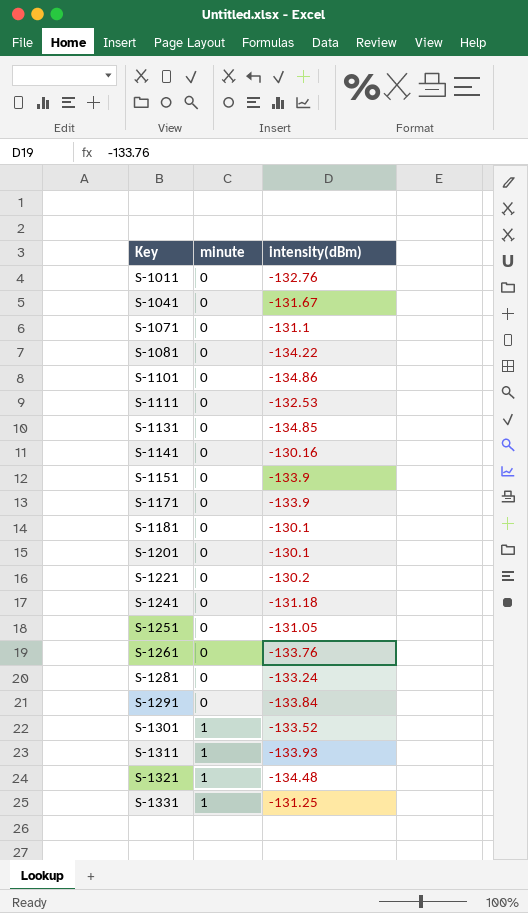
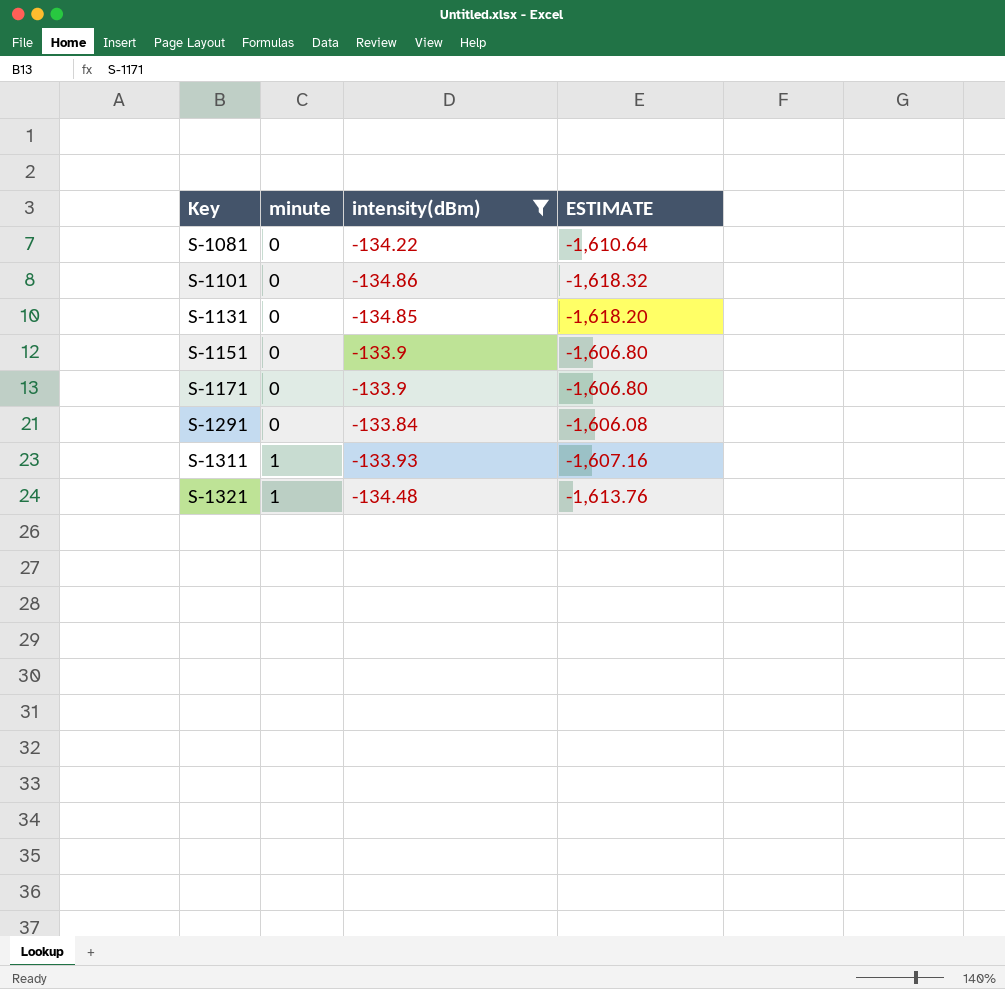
filter: none -> intensity(dBm) <= -133.84
column ESTIMATE | formula: none -> [intensity(dBm)] * 12

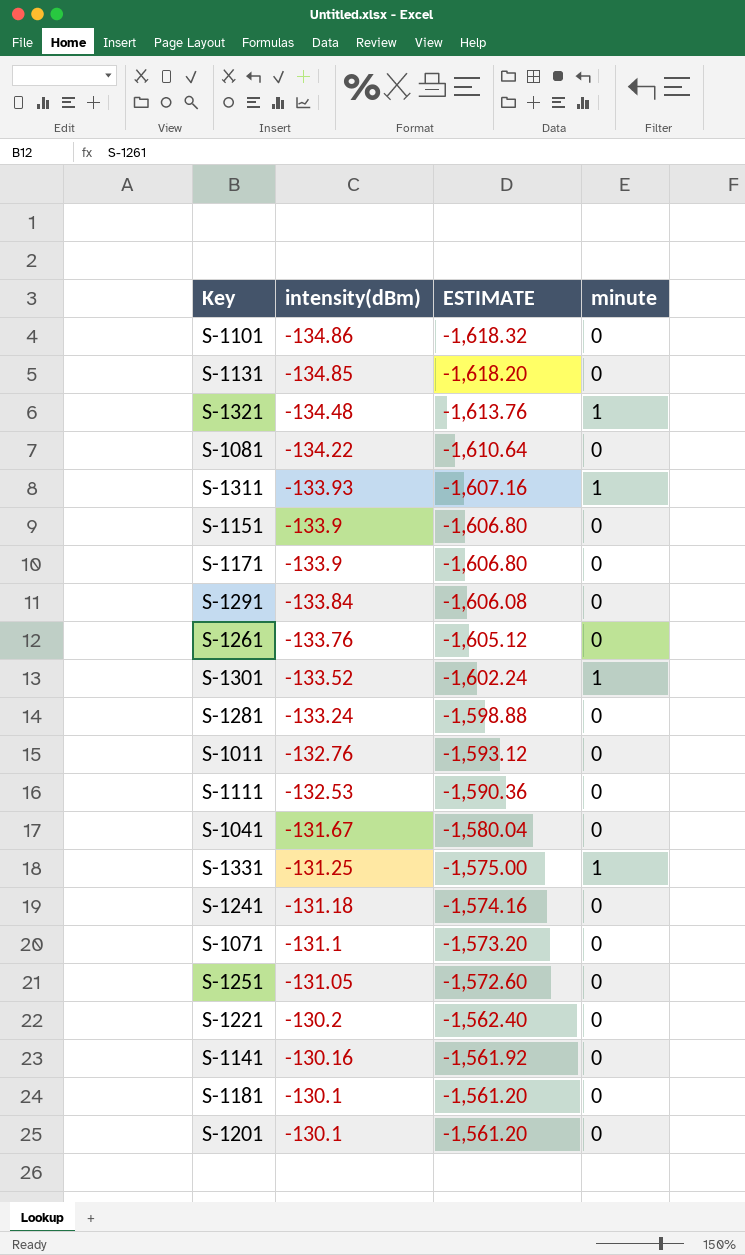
filter: intensity(dBm) <= -133.84 -> none
row order: Key ascending -> intensity(dBm) ascending
column minute | position: 2 -> 4

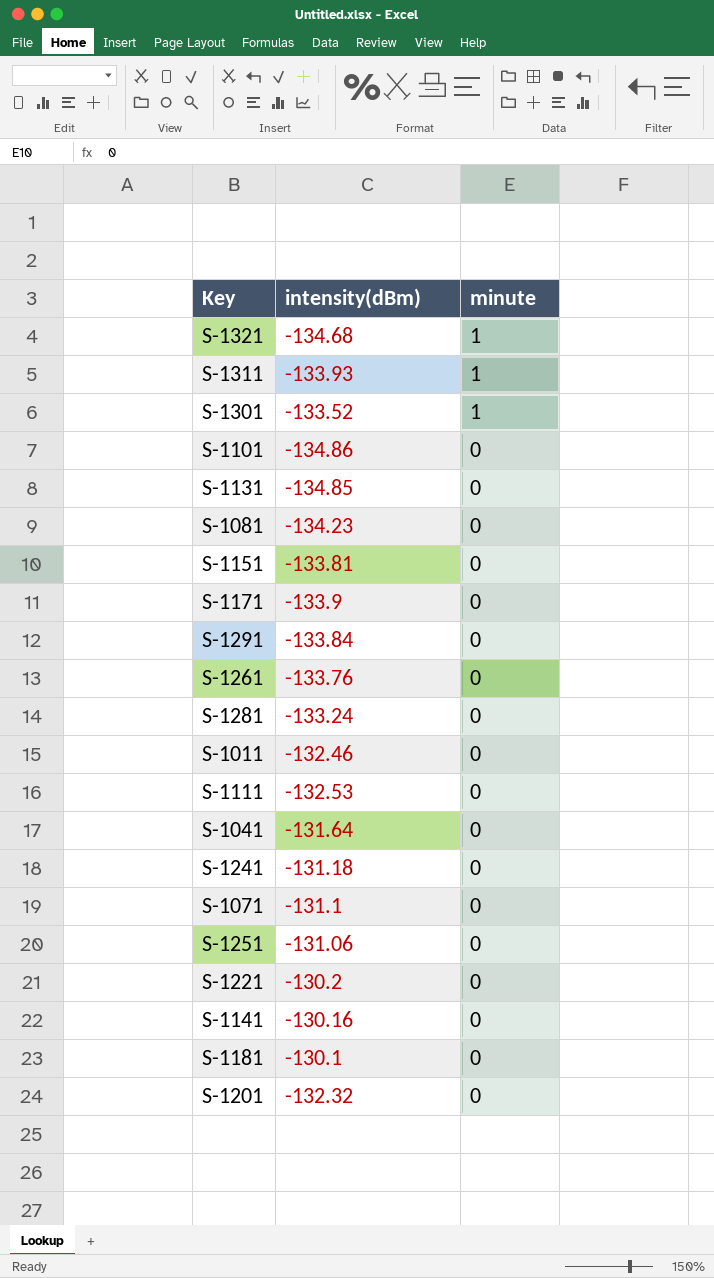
row order: intensity(dBm) ascending -> minute descending
column ESTIMATE | formula: [intensity(dBm)] * 12 -> none
row S-1331: -131.25 | -1,575.00 | 1 -> none
S-1321 | intensity(dBm): -134.48 -> -134.68
S-1081 | intensity(dBm): -134.22 -> -134.23
S-1151 | intensity(dBm): -133.9 -> -133.81
S-1011 | intensity(dBm): -132.76 -> -132.46
S-1041 | intensity(dBm): -131.67 -> -131.64
S-1251 | intensity(dBm): -131.05 -> -131.06
S-1201 | intensity(dBm): -130.1 -> -132.32

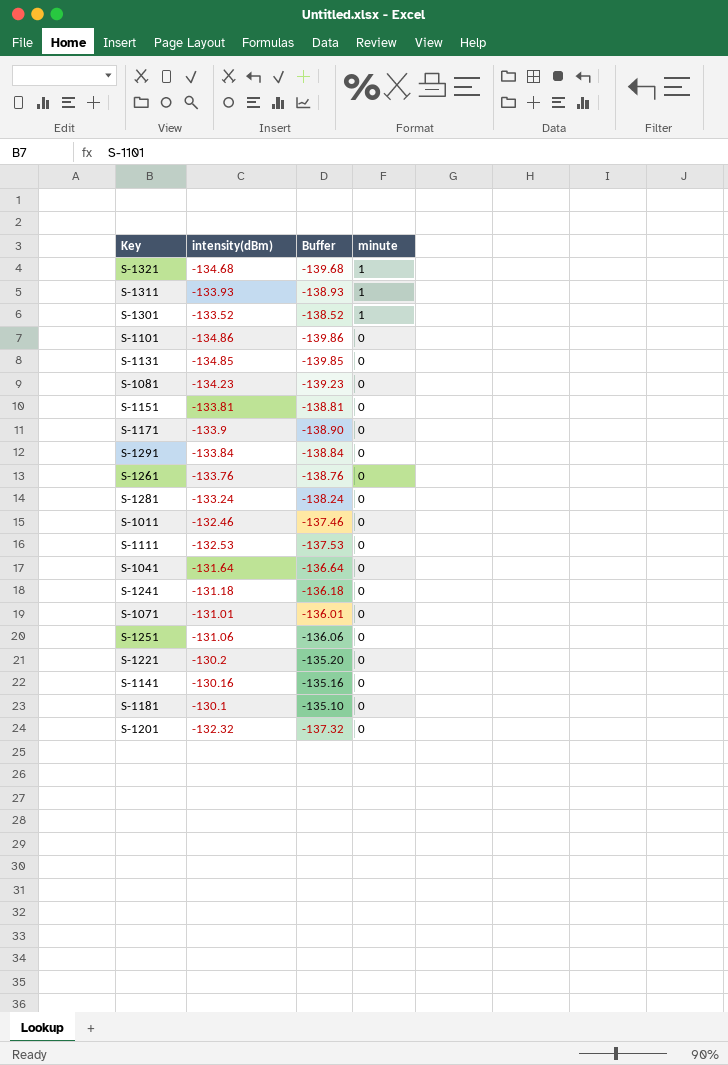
column Buffer | formula: none -> [intensity(dBm)] - 5
S-1071 | intensity(dBm): -131.1 -> -131.01

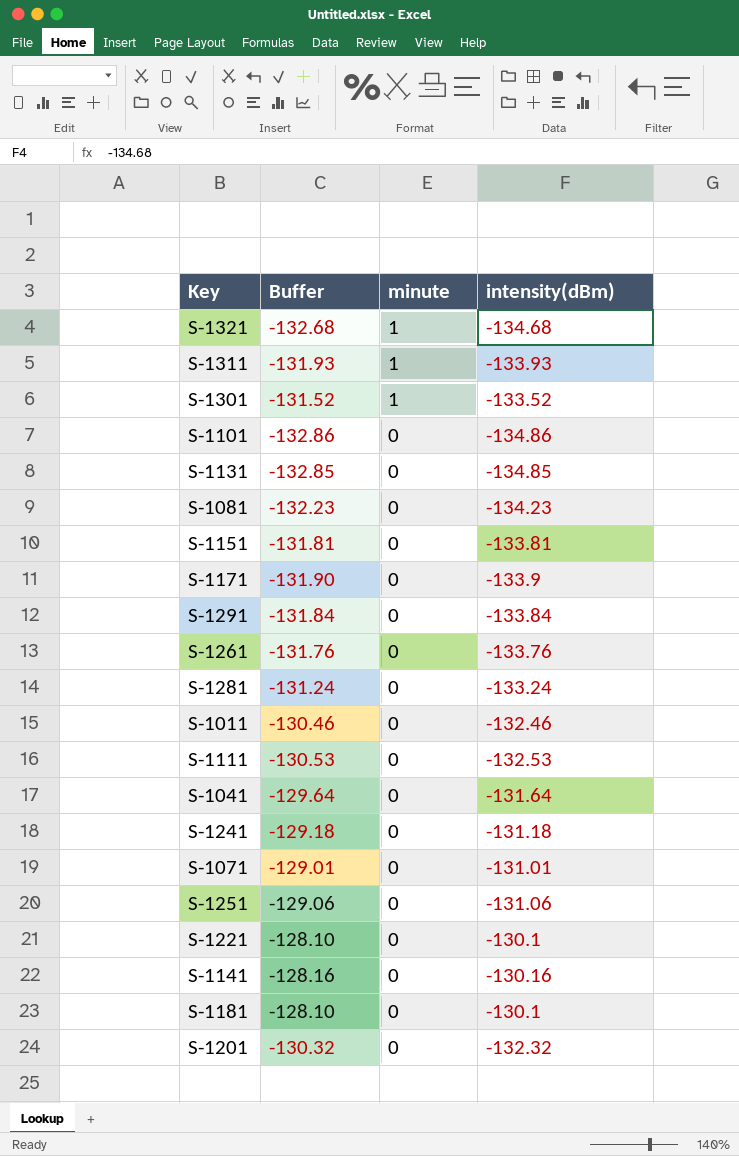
column Buffer | formula: [intensity(dBm)] - 5 -> [intensity(dBm)] + 2
column intensity(dBm) | position: 2 -> 4
S-1221 | intensity(dBm): -130.2 -> -130.1

